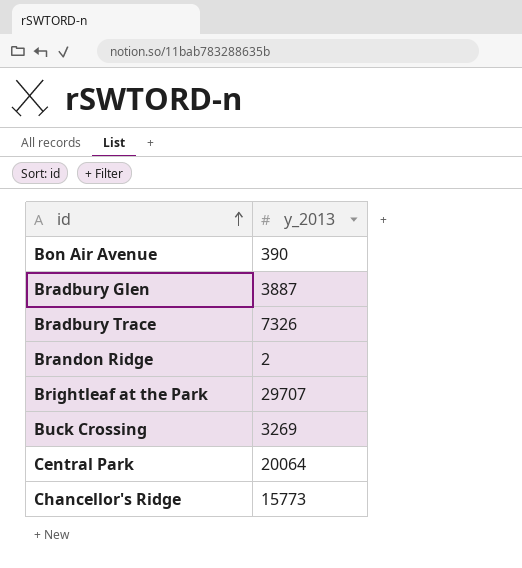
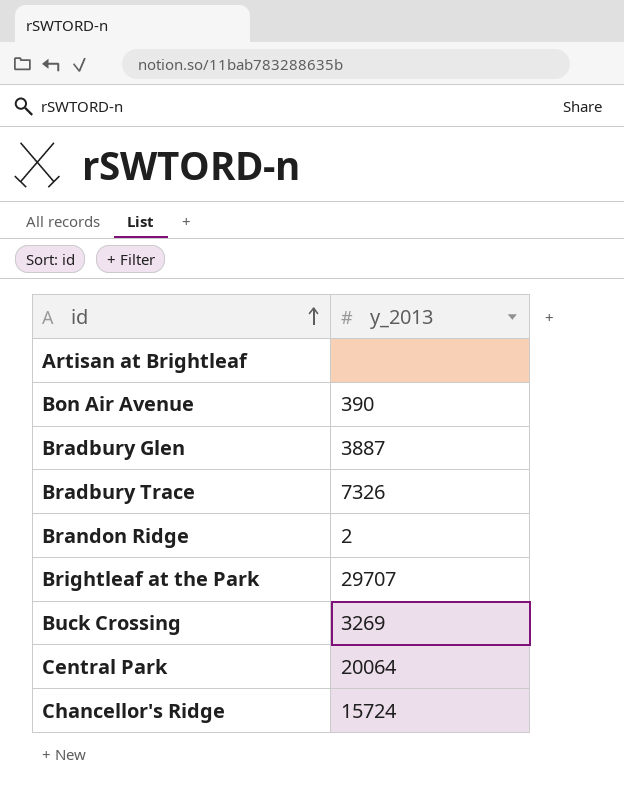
row Artisan at Brightleaf: none -> none
Chancellor's Ridge | y_2013: 15773 -> 15724

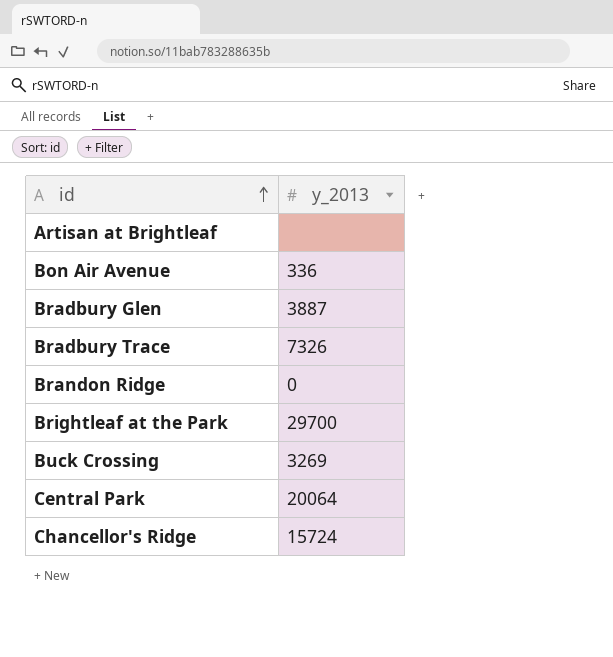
Bon Air Avenue | y_2013: 390 -> 336
Brandon Ridge | y_2013: 2 -> 0
Brightleaf at the Park | y_2013: 29707 -> 29700

